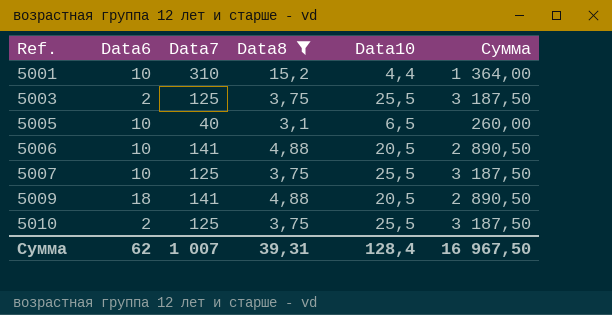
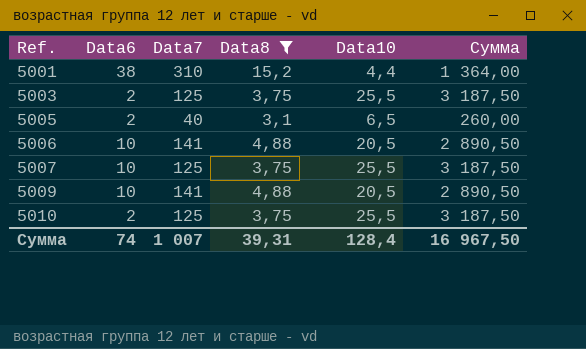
5001 | Data6: 10 -> 38
5005 | Data6: 10 -> 2
5009 | Data6: 18 -> 10
Сумма | Data6: 62 -> 74

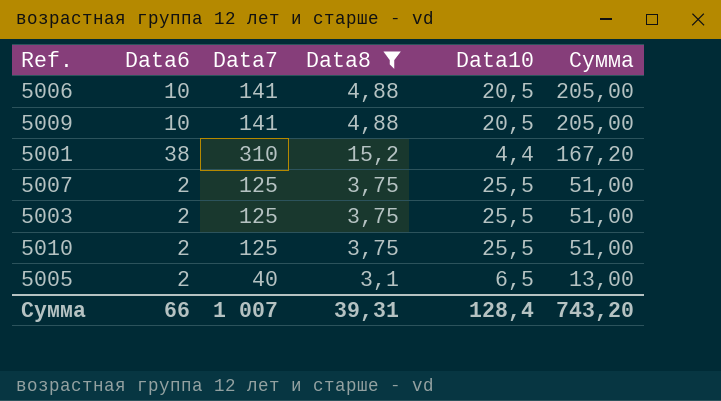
row order: Ref. ascending -> Сумма descending
column Сумма | formula: [Data7] * [Data10] -> [Data6] * [Data10]
5007 | Data6: 10 -> 2
Сумма | Data6: 74 -> 66
Сумма | Сумма: 16 967,50 -> 743,20

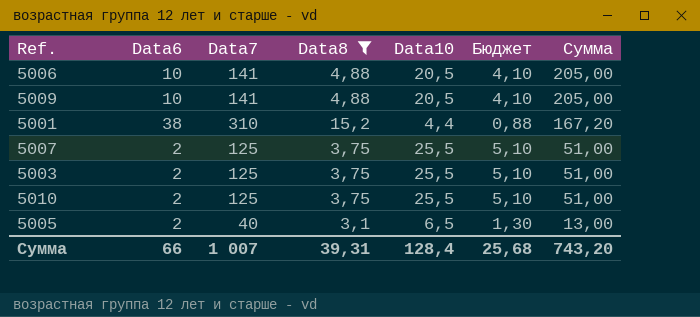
column Бюджет | formula: none -> [Data10] * 0,2

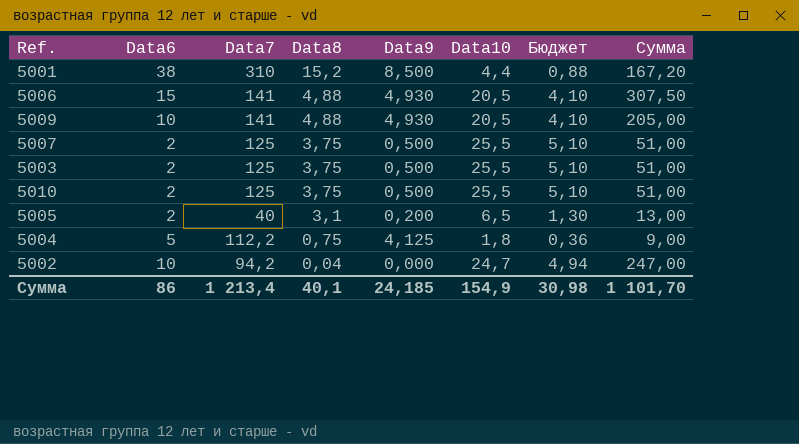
filter: Data8 >= 3,1 -> none
row order: Сумма descending -> Data8 descending
column Data9 | position: none -> 5
5006 | Data6: 10 -> 15
5006 | Сумма: 205,00 -> 307,50
Сумма | Data6: 66 -> 86
Сумма | Data7: 1 007 -> 1 213,4
Сумма | Data8: 39,31 -> 40,1
Сумма | Data10: 128,4 -> 154,9
Сумма | Бюджет: 25,68 -> 30,98
Сумма | Сумма: 743,20 -> 1 101,70

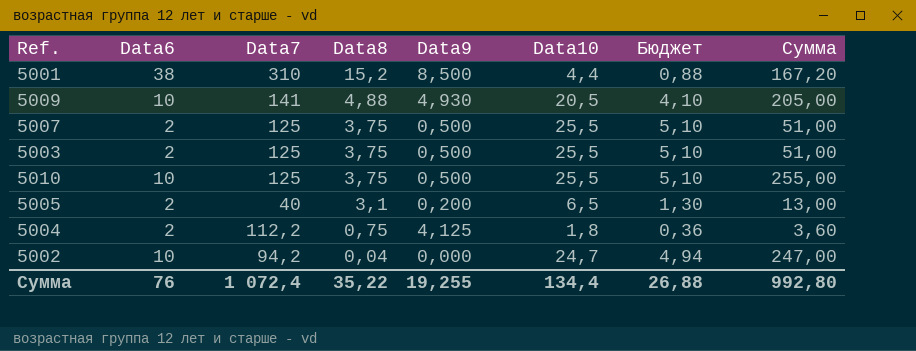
row 5006: 15 | 141 | 4,88 | 4,930 | 20,5 | 4,10 | 307,50 -> none
5010 | Data6: 2 -> 10
5010 | Сумма: 51,00 -> 255,00
5004 | Data6: 5 -> 2
5004 | Сумма: 9,00 -> 3,60
Сумма | Data6: 86 -> 76
Сумма | Data7: 1 213,4 -> 1 072,4
Сумма | Data8: 40,1 -> 35,22
Сумма | Data9: 24,185 -> 19,255
Сумма | Data10: 154,9 -> 134,4
Сумма | Бюджет: 30,98 -> 26,88
Сумма | Сумма: 1 101,70 -> 992,80

